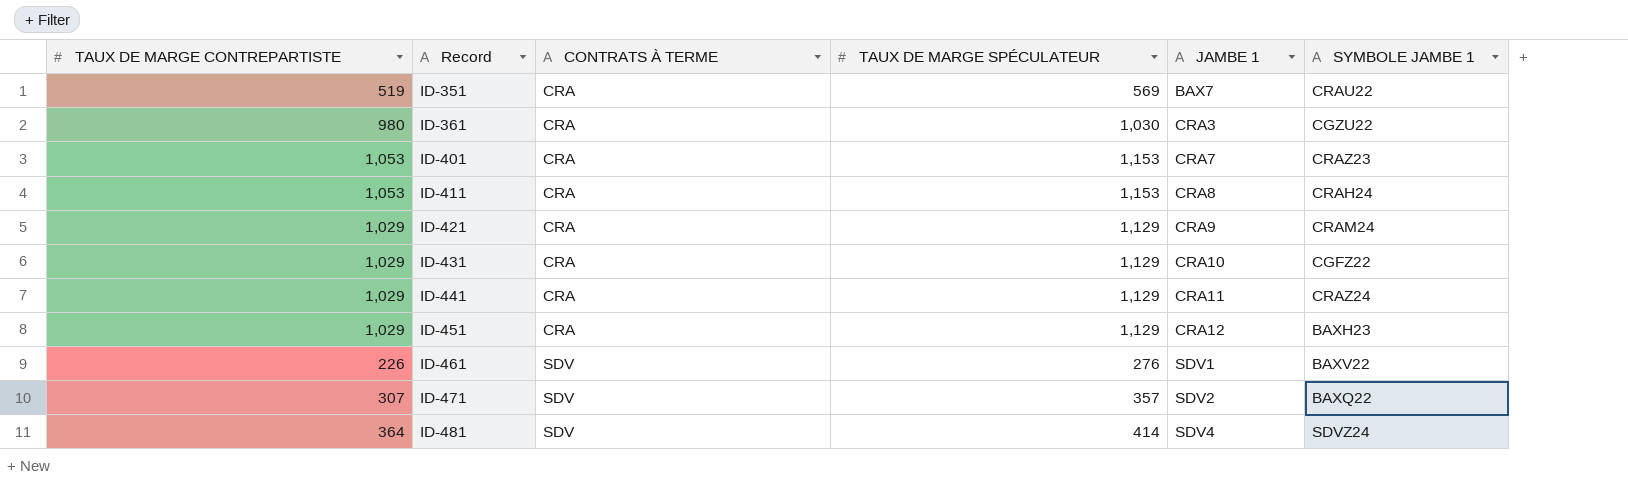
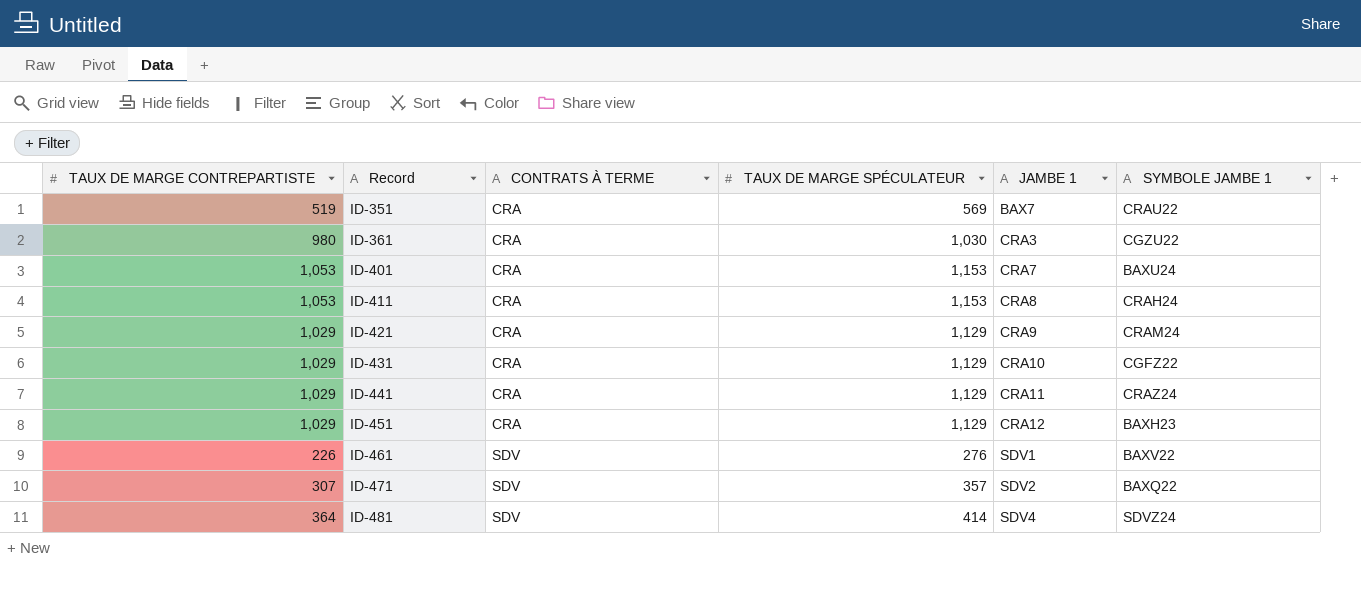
ID-401 | SYMBOLE JAMBE 1: CRAZ23 -> BAXU24

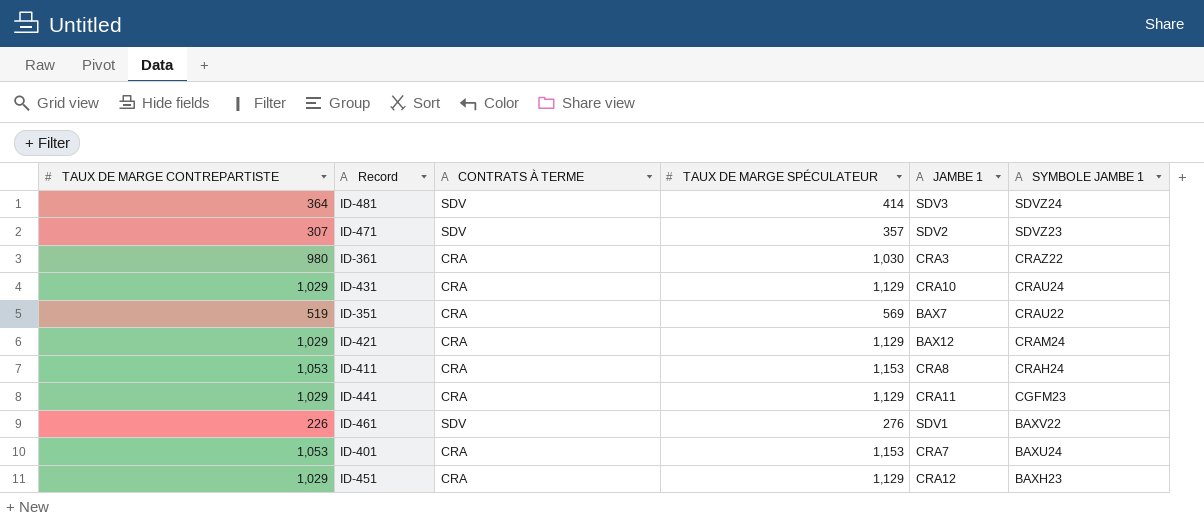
row order: Record ascending -> SYMBOLE JAMBE 1 descending
ID-481 | JAMBE 1: SDV4 -> SDV3
ID-471 | SYMBOLE JAMBE 1: BAXQ22 -> SDVZ23
ID-361 | SYMBOLE JAMBE 1: CGZU22 -> CRAZ22
ID-431 | SYMBOLE JAMBE 1: CGFZ22 -> CRAU24
ID-421 | JAMBE 1: CRA9 -> BAX12
ID-441 | SYMBOLE JAMBE 1: CRAZ24 -> CGFM23

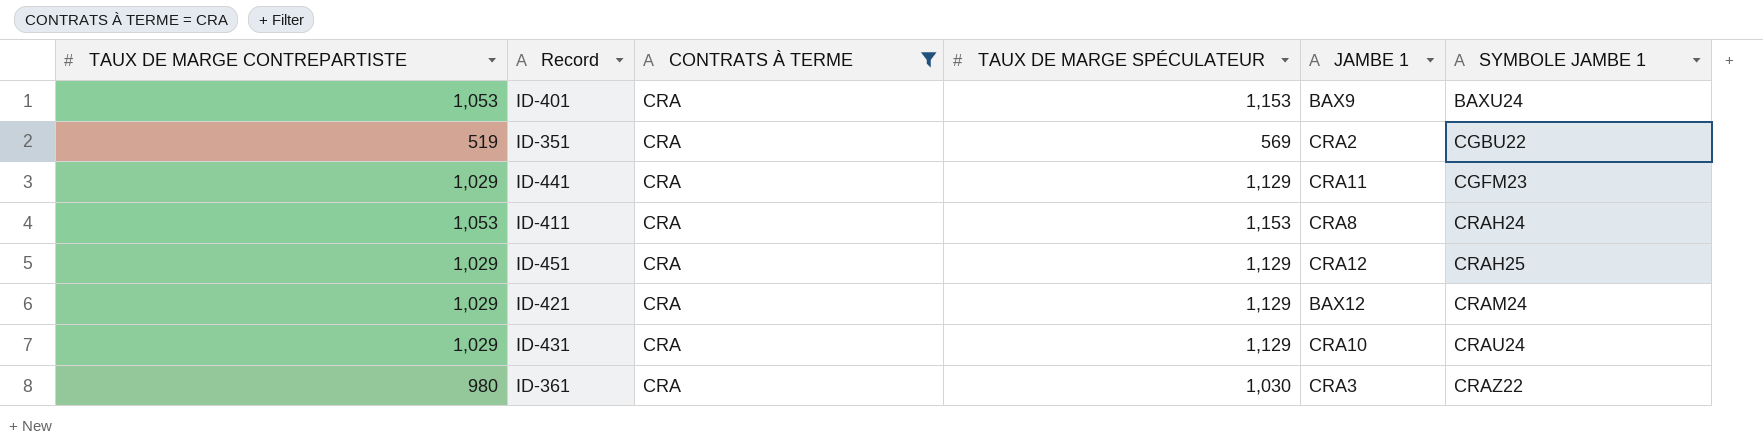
filter: none -> CONTRATS À TERME = CRA
row order: SYMBOLE JAMBE 1 descending -> SYMBOLE JAMBE 1 ascending
ID-401 | JAMBE 1: CRA7 -> BAX9
ID-351 | JAMBE 1: BAX7 -> CRA2
ID-351 | SYMBOLE JAMBE 1: CRAU22 -> CGBU22
ID-451 | SYMBOLE JAMBE 1: BAXH23 -> CRAH25

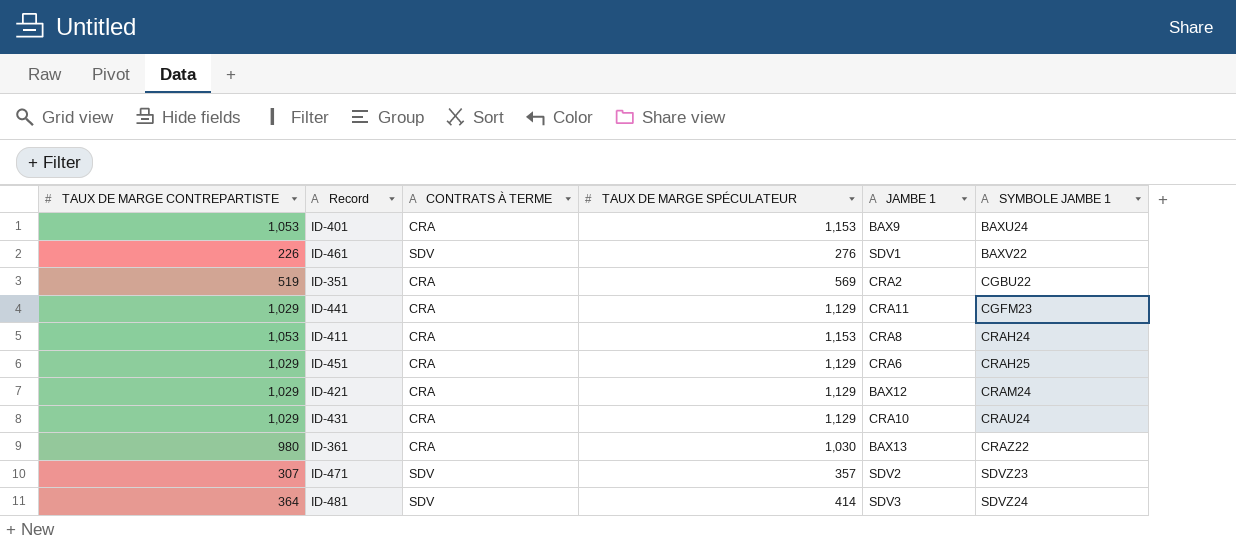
filter: CONTRATS À TERME = CRA -> none
ID-451 | JAMBE 1: CRA12 -> CRA6
ID-361 | JAMBE 1: CRA3 -> BAX13

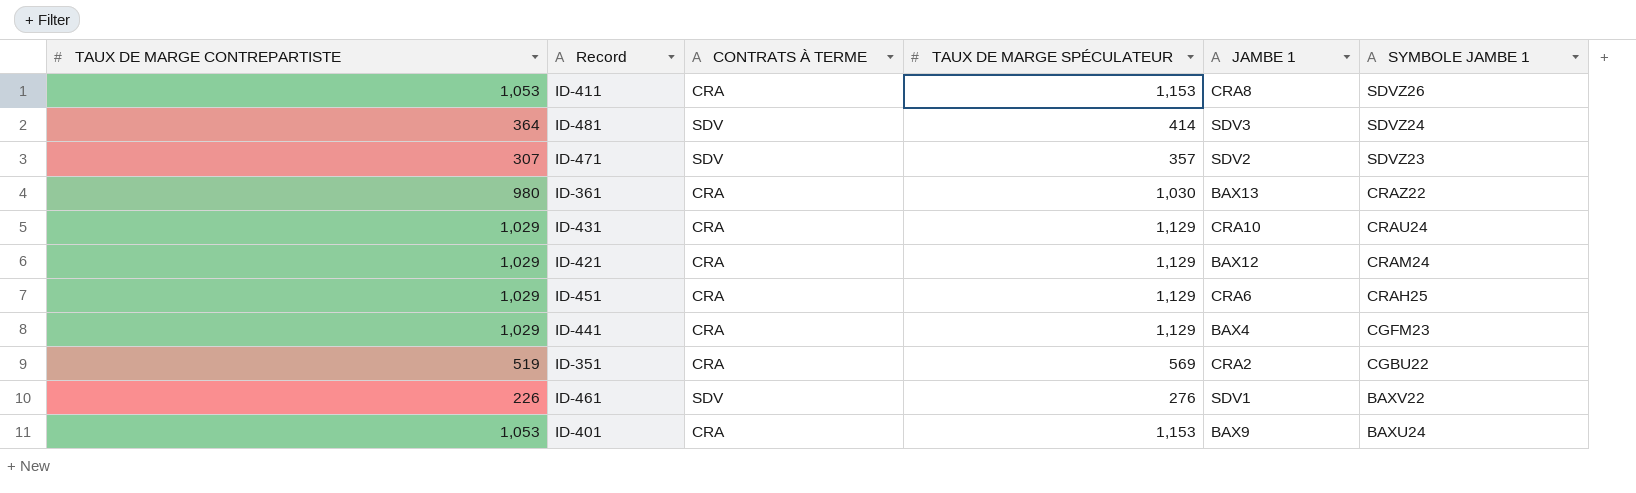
row order: SYMBOLE JAMBE 1 ascending -> SYMBOLE JAMBE 1 descending
ID-411 | SYMBOLE JAMBE 1: CRAH24 -> SDVZ26
ID-441 | JAMBE 1: CRA11 -> BAX4

